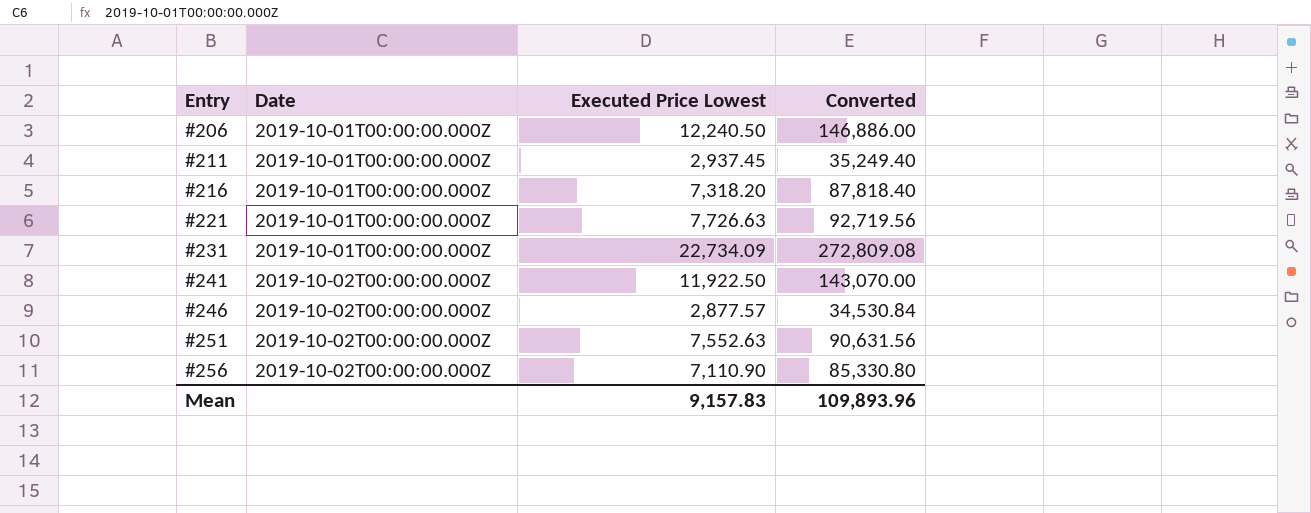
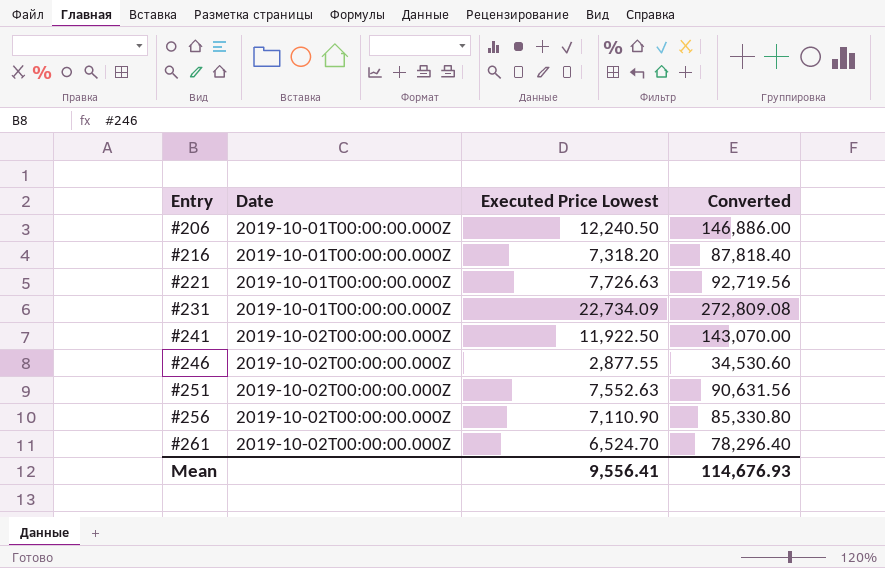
row #211: 2019-10-01T00:00:00.000Z | 2,937.45 | 35,249.40 -> none
#246 | Executed Price Lowest: 2,877.57 -> 2,877.55
#246 | Converted: 34,530.84 -> 34,530.60
row #261: none -> 2019-10-02T00:00:00.000Z | 6,524.70 | 78,296.40
Mean | Executed Price Lowest: 9,157.83 -> 9,556.41
Mean | Converted: 109,893.96 -> 114,676.93

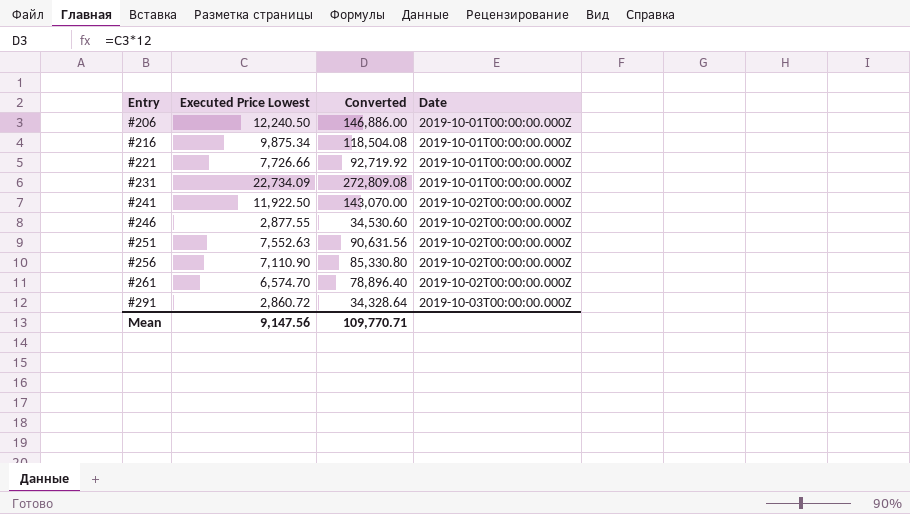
column Date | position: 2 -> 4
#216 | Executed Price Lowest: 7,318.20 -> 9,875.34
#216 | Converted: 87,818.40 -> 118,504.08
#221 | Executed Price Lowest: 7,726.63 -> 7,726.66
#221 | Converted: 92,719.56 -> 92,719.92
#261 | Executed Price Lowest: 6,524.70 -> 6,574.70
#261 | Converted: 78,296.40 -> 78,896.40
row #291: none -> 2,860.72 | 34,328.64 | 2019-10-03T00:00:00.000Z
Mean | Executed Price Lowest: 9,556.41 -> 9,147.56
Mean | Converted: 114,676.93 -> 109,770.71

